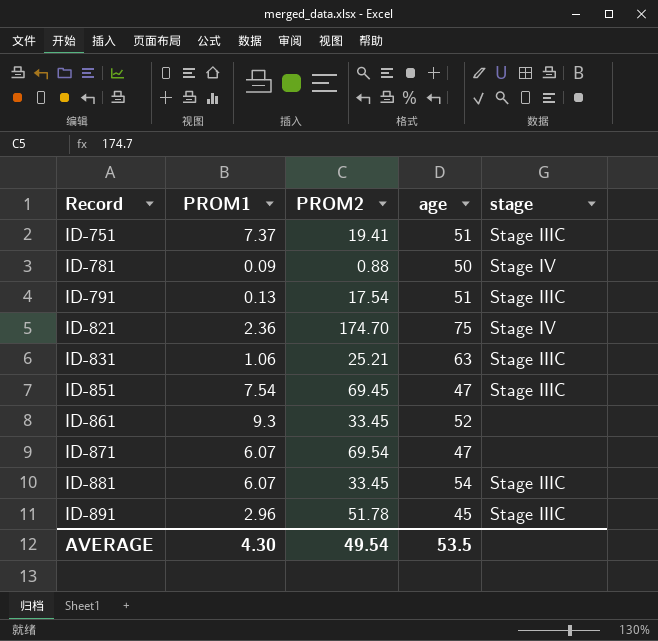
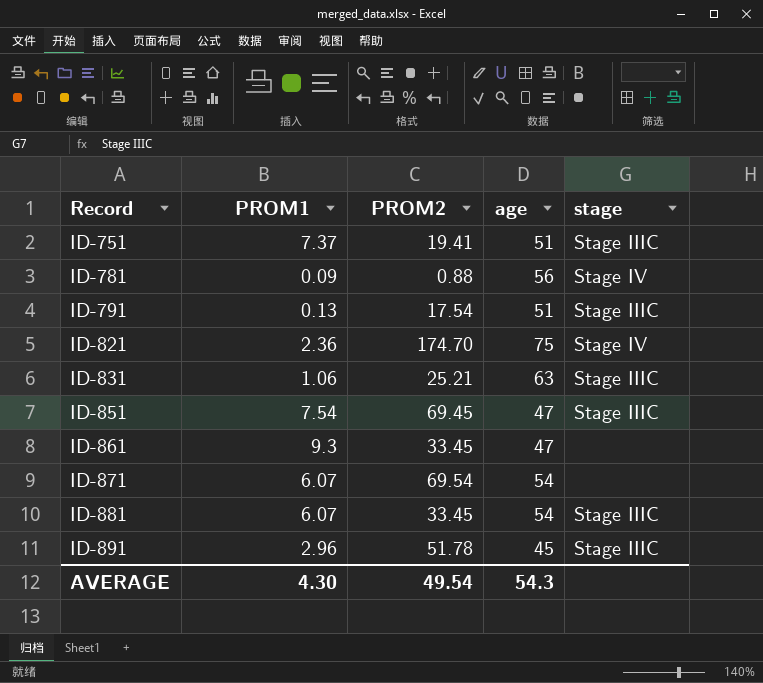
ID-781 | age: 50 -> 56
ID-861 | age: 52 -> 47
ID-871 | age: 47 -> 54
AVERAGE | age: 53.5 -> 54.3

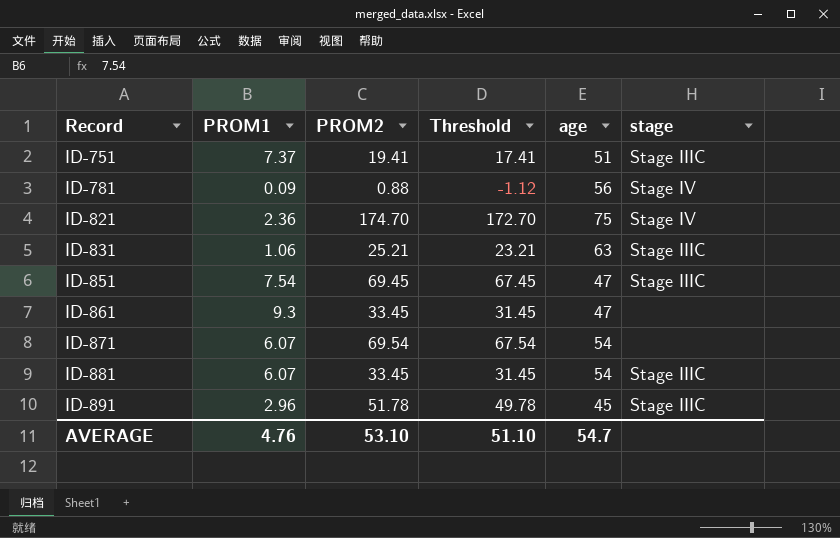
column Threshold | formula: none -> [PROM2] - 2
row ID-791: 0.13 | 17.54 | 51 | Stage IIIC -> none
AVERAGE | PROM1: 4.30 -> 4.76
AVERAGE | PROM2: 49.54 -> 53.10
AVERAGE | age: 54.3 -> 54.7

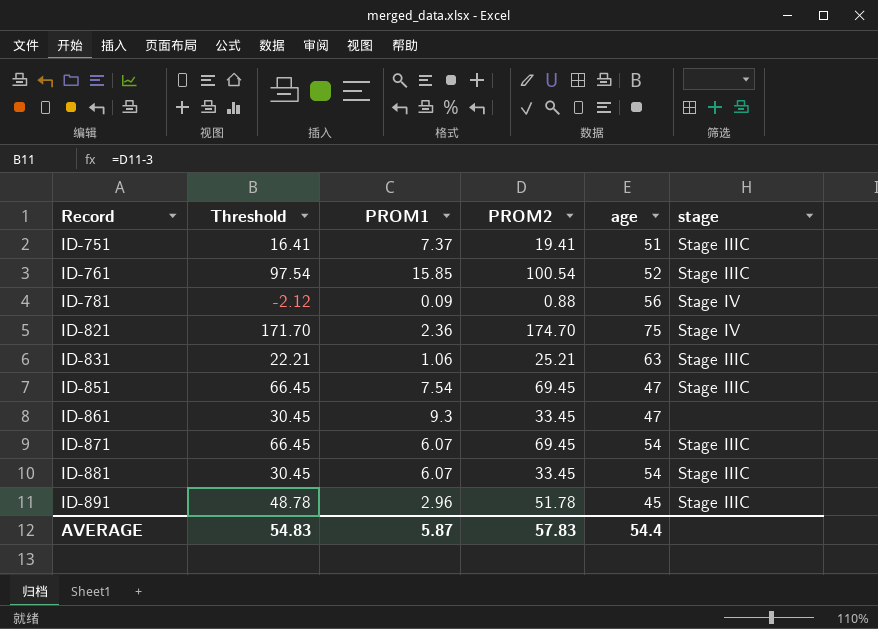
column Threshold | formula: [PROM2] - 2 -> [PROM2] - 3
column Threshold | position: 4 -> 2
row ID-761: none -> 97.54 | 15.85 | 100.54 | 52 | Stage IIIC
ID-871 | PROM2: 69.54 -> 69.45
ID-871 | stage: none -> Stage IIIC
AVERAGE | Threshold: 51.10 -> 54.83
AVERAGE | PROM1: 4.76 -> 5.87
AVERAGE | PROM2: 53.10 -> 57.83
AVERAGE | age: 54.7 -> 54.4

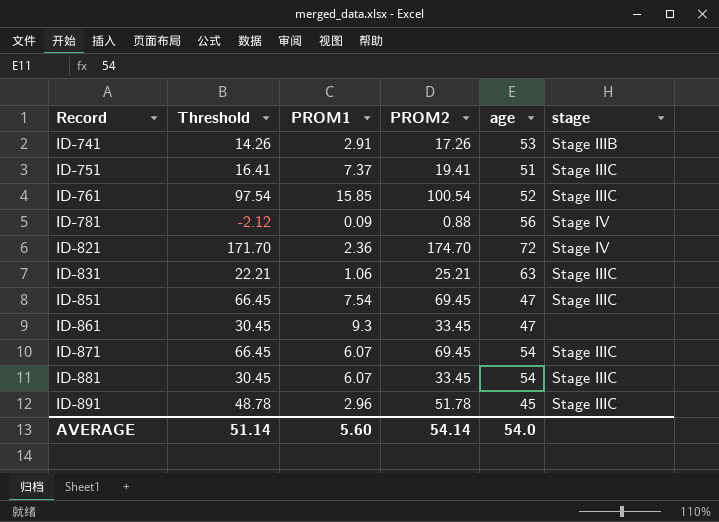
row ID-741: none -> 14.26 | 2.91 | 17.26 | 53 | Stage IIIB
ID-821 | age: 75 -> 72
AVERAGE | Threshold: 54.83 -> 51.14
AVERAGE | PROM1: 5.87 -> 5.60
AVERAGE | PROM2: 57.83 -> 54.14
AVERAGE | age: 54.4 -> 54.0

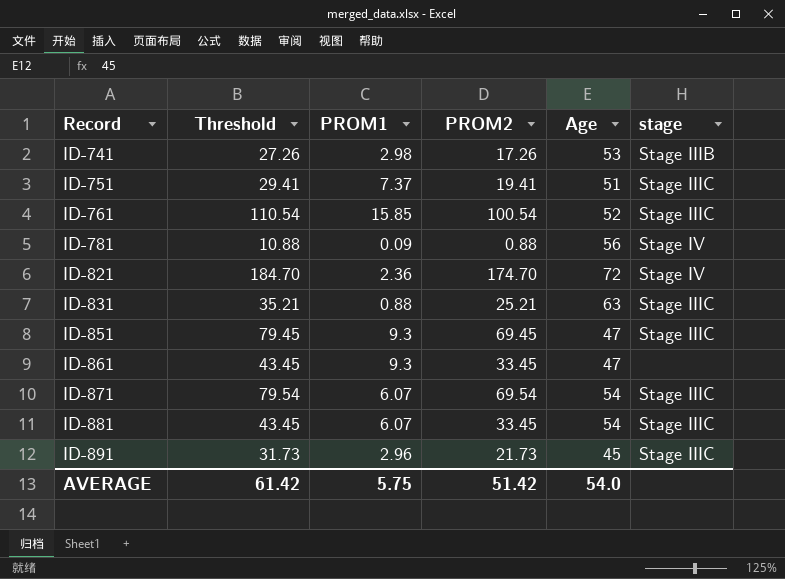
column Threshold | formula: [PROM2] - 3 -> [PROM2] + 10
column name: age -> Age
ID-741 | PROM1: 2.91 -> 2.98
ID-831 | PROM1: 1.06 -> 0.88
ID-851 | PROM1: 7.54 -> 9.3
ID-871 | PROM2: 69.45 -> 69.54
ID-891 | PROM2: 51.78 -> 21.73
AVERAGE | Threshold: 51.14 -> 61.42
AVERAGE | PROM1: 5.60 -> 5.75
AVERAGE | PROM2: 54.14 -> 51.42

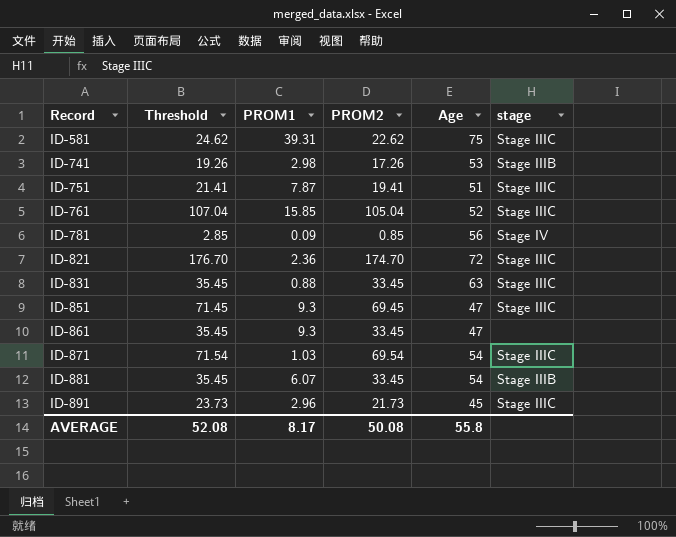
column Threshold | formula: [PROM2] + 10 -> [PROM2] + 2
row ID-581: none -> 24.62 | 39.31 | 22.62 | 75 | Stage IIIC
ID-751 | PROM1: 7.37 -> 7.87
ID-761 | PROM2: 100.54 -> 105.04
ID-781 | PROM2: 0.88 -> 0.85
ID-821 | stage: Stage IV -> Stage IIIC
ID-831 | PROM2: 25.21 -> 33.45
ID-871 | PROM1: 6.07 -> 1.03
ID-881 | stage: Stage IIIC -> Stage IIIB
AVERAGE | Threshold: 61.42 -> 52.08
AVERAGE | PROM1: 5.75 -> 8.17
AVERAGE | PROM2: 51.42 -> 50.08
AVERAGE | Age: 54.0 -> 55.8

